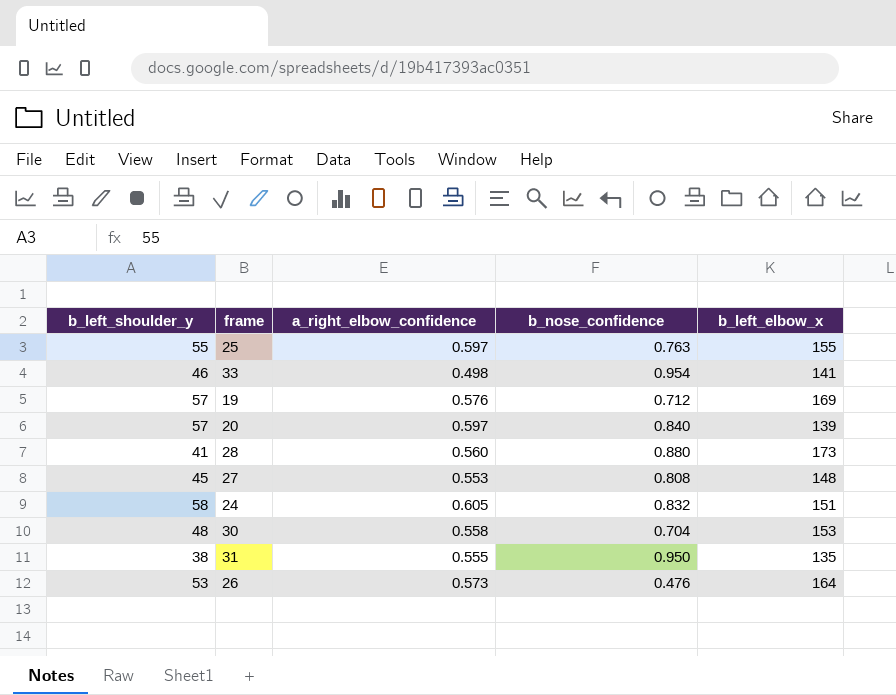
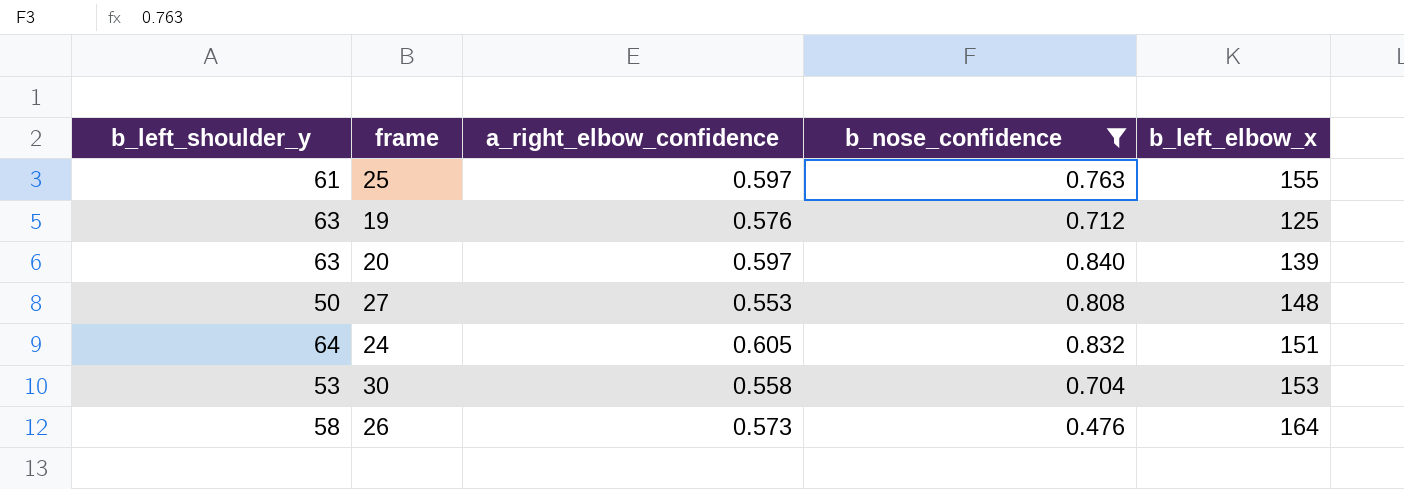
filter: none -> b_nose_confidence <= 0.840
25 | b_left_shoulder_y: 55 -> 61
19 | b_left_shoulder_y: 57 -> 63
19 | b_left_elbow_x: 169 -> 125
20 | b_left_shoulder_y: 57 -> 63
27 | b_left_shoulder_y: 45 -> 50
24 | b_left_shoulder_y: 58 -> 64
30 | b_left_shoulder_y: 48 -> 53
26 | b_left_shoulder_y: 53 -> 58

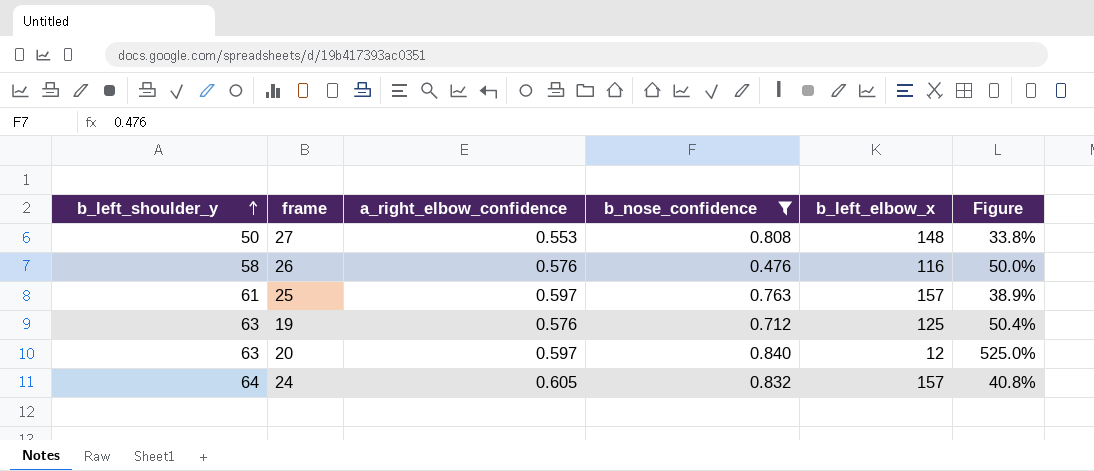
row order: none -> b_left_shoulder_y ascending
column Figure | formula: none -> [b_left_shoulder_y] / [b_left_elbow_x]
row 30: 53 | 0.558 | 0.704 | 153 -> none
26 | a_right_elbow_confidence: 0.573 -> 0.576
26 | b_left_elbow_x: 164 -> 116
25 | b_left_elbow_x: 155 -> 157
20 | b_left_elbow_x: 139 -> 12
24 | b_left_elbow_x: 151 -> 157

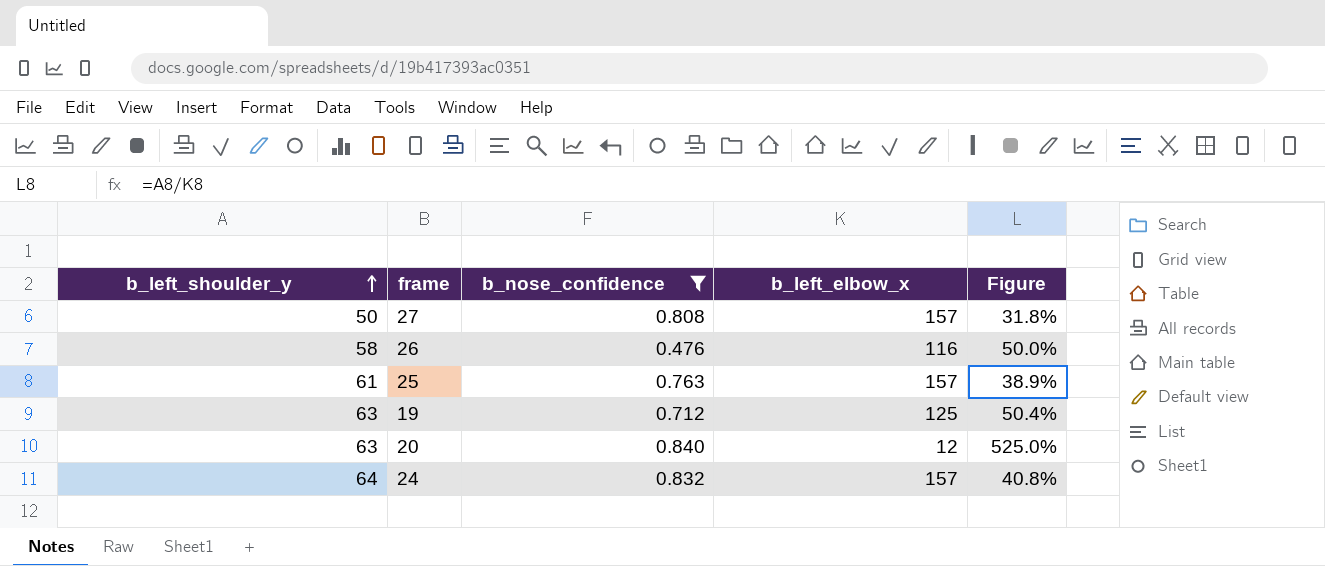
column a_right_elbow_confidence | position: 3 -> none
27 | b_left_elbow_x: 148 -> 157
27 | Figure: 33.8% -> 31.8%

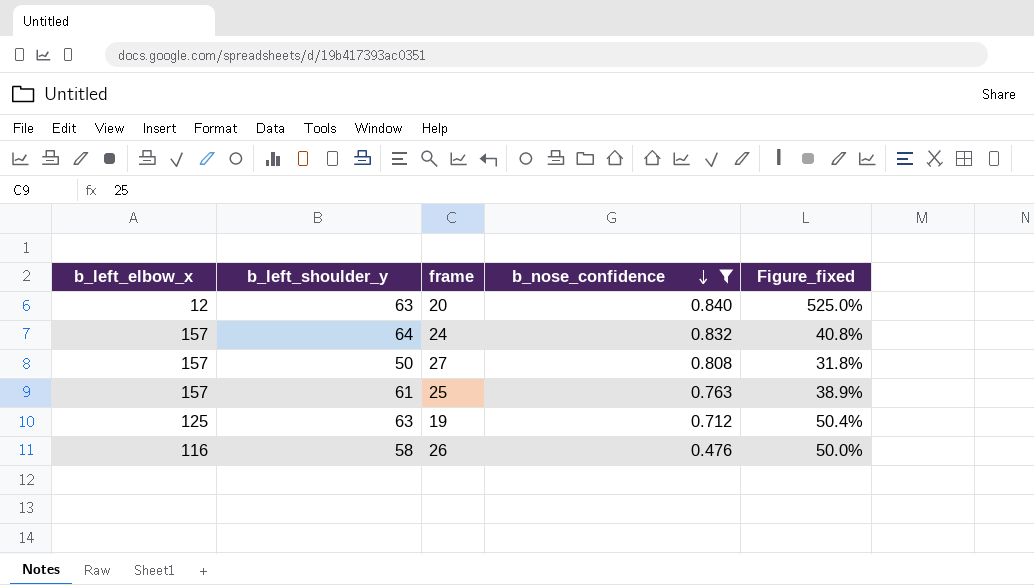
row order: b_left_shoulder_y ascending -> b_nose_confidence descending
column b_left_elbow_x | position: 4 -> 1
column name: Figure -> Figure_fixed

